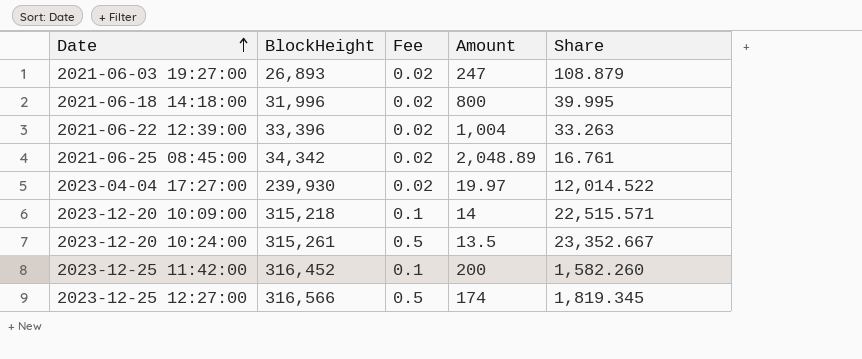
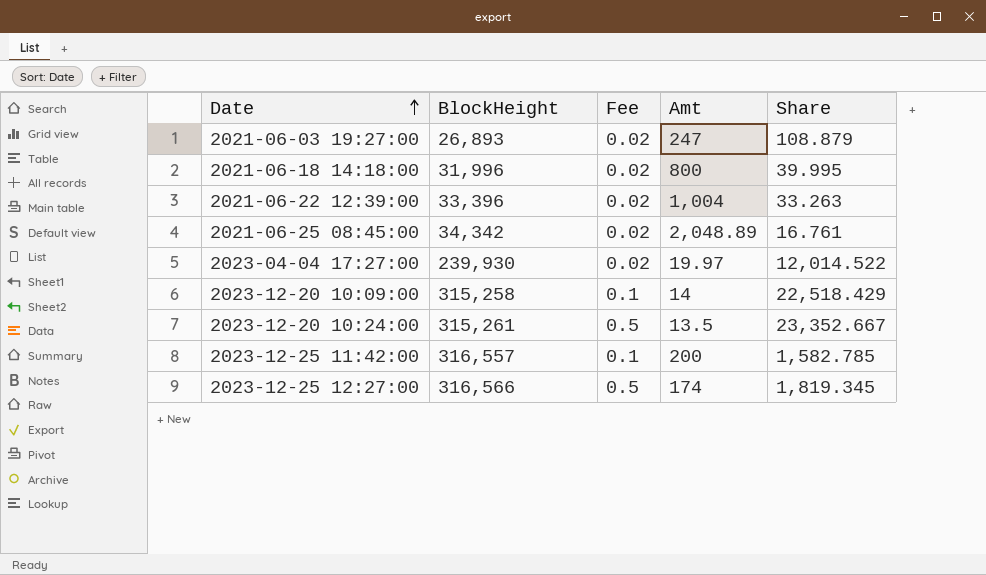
column name: Amount -> Amt
2023-12-20 10:09:00 | BlockHeight: 315,218 -> 315,258
2023-12-20 10:09:00 | Share: 22,515.571 -> 22,518.429
2023-12-25 11:42:00 | BlockHeight: 316,452 -> 316,557
2023-12-25 11:42:00 | Share: 1,582.260 -> 1,582.785

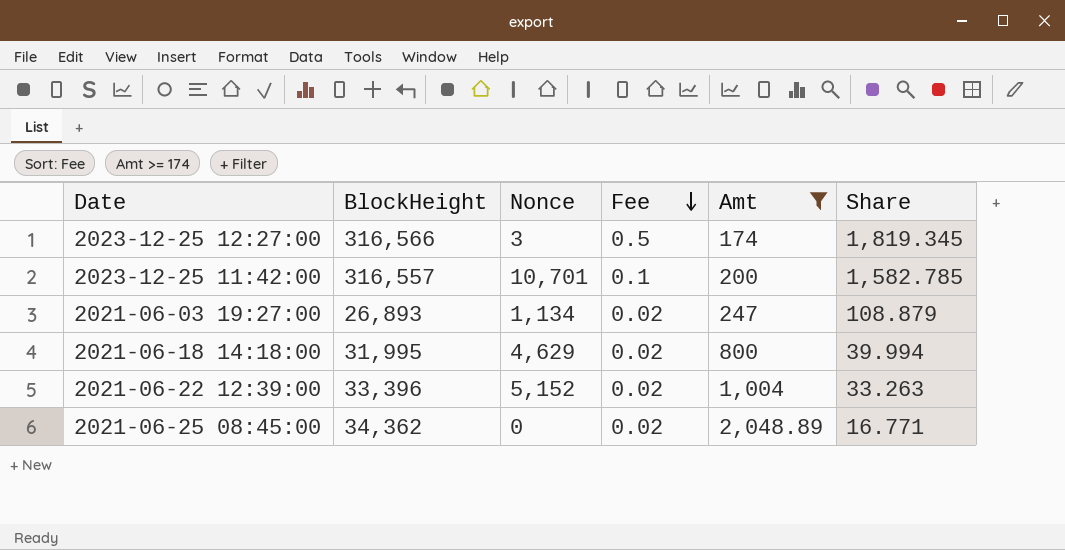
filter: none -> Amt >= 174
row order: Date ascending -> Fee descending
column Nonce | position: none -> 3
2021-06-18 14:18:00 | BlockHeight: 31,996 -> 31,995
2021-06-18 14:18:00 | Share: 39.995 -> 39.994
2021-06-25 08:45:00 | BlockHeight: 34,342 -> 34,362
2021-06-25 08:45:00 | Share: 16.761 -> 16.771

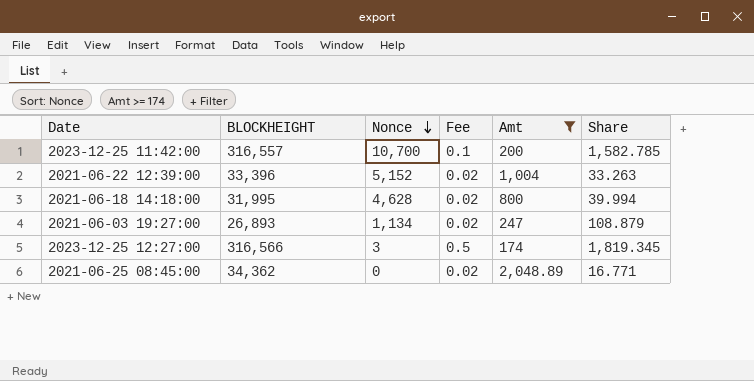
row order: Fee descending -> Nonce descending
column name: BlockHeight -> BLOCKHEIGHT
2023-12-25 11:42:00 | Nonce: 10,701 -> 10,700
2021-06-18 14:18:00 | Nonce: 4,629 -> 4,628

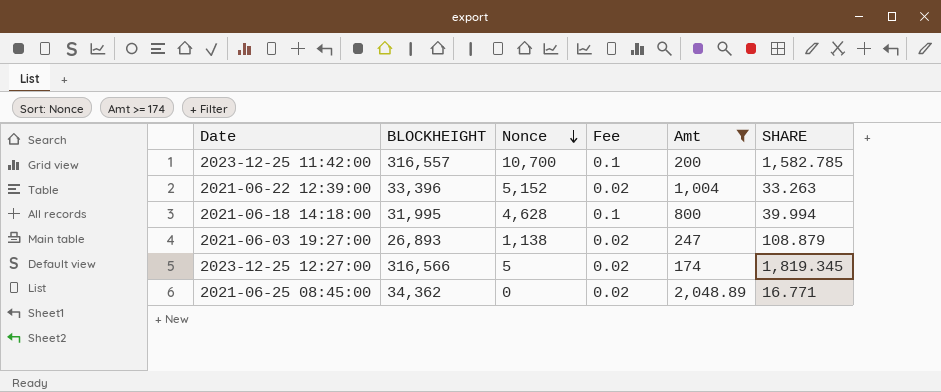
column name: Share -> SHARE
2021-06-18 14:18:00 | Fee: 0.02 -> 0.1
2021-06-03 19:27:00 | Nonce: 1,134 -> 1,138
2023-12-25 12:27:00 | Nonce: 3 -> 5
2023-12-25 12:27:00 | Fee: 0.5 -> 0.02

